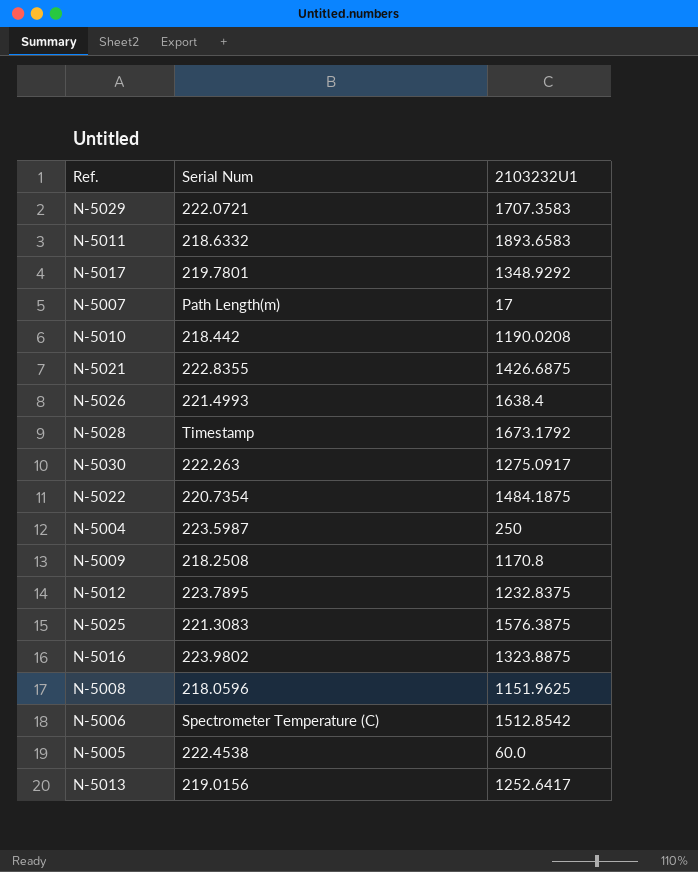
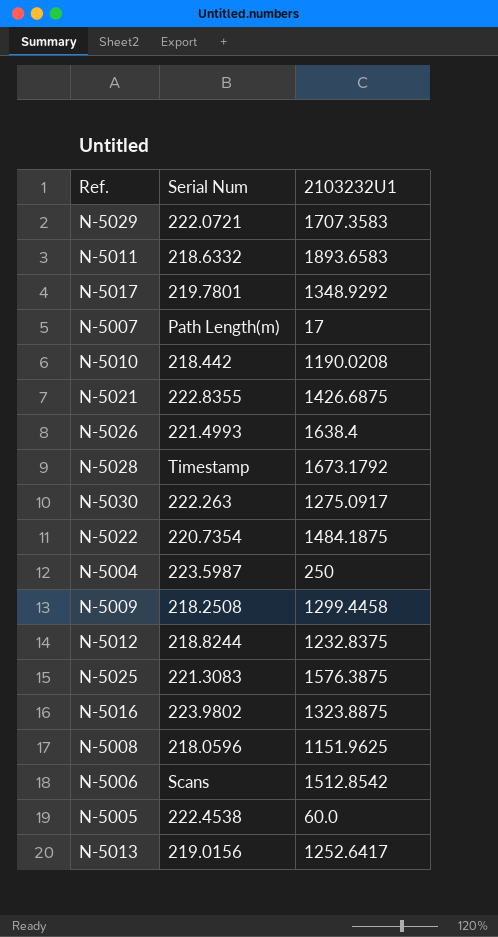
N-5009 | 2103232U1: 1170.8 -> 1299.4458
N-5012 | Serial Num: 223.7895 -> 218.8244
N-5006 | Serial Num: Spectrometer Temperature (C) -> Scans

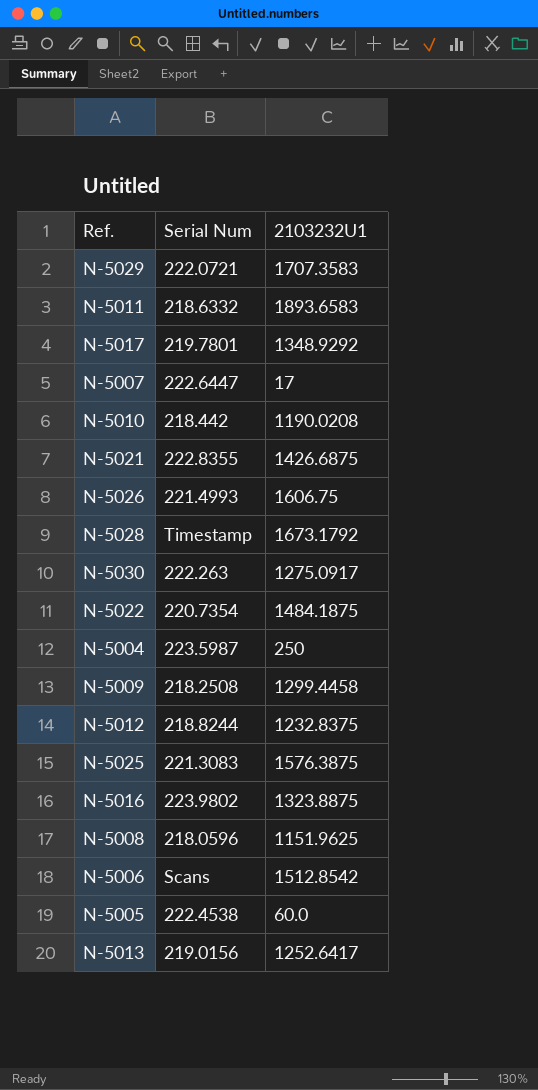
N-5007 | Serial Num: Path Length(m) -> 222.6447
N-5026 | 2103232U1: 1638.4 -> 1606.75

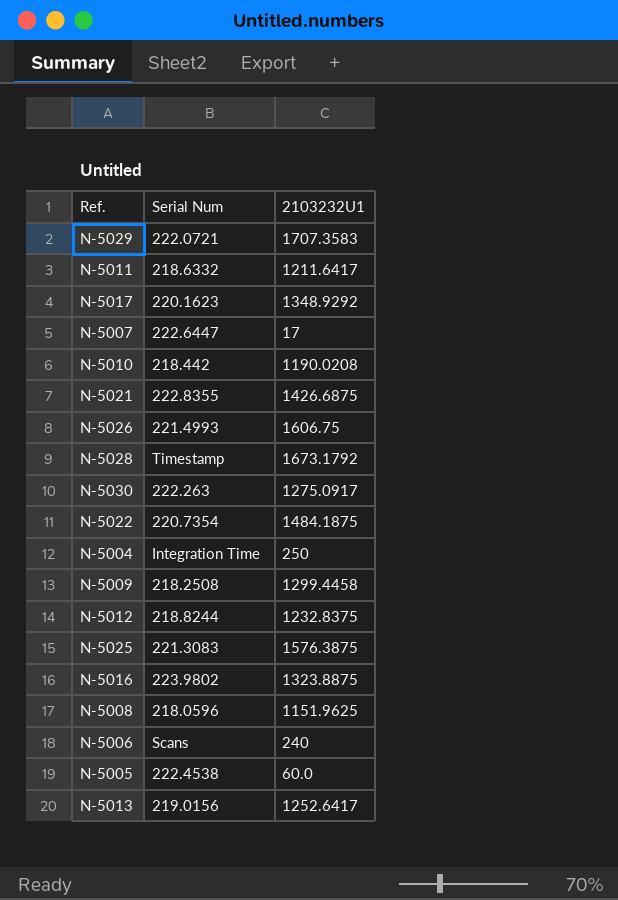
N-5011 | 2103232U1: 1893.6583 -> 1211.6417
N-5017 | Serial Num: 219.7801 -> 220.1623
N-5004 | Serial Num: 223.5987 -> Integration Time
N-5006 | 2103232U1: 1512.8542 -> 240

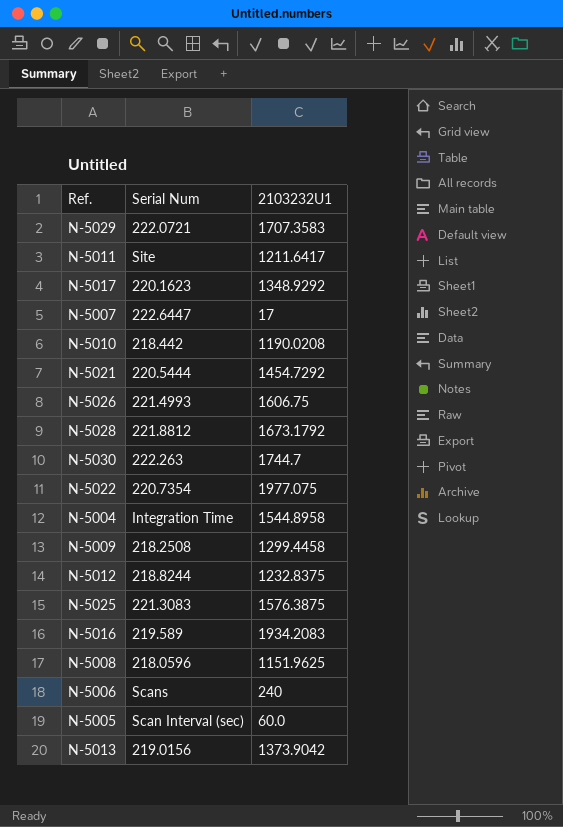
N-5011 | Serial Num: 218.6332 -> Site
N-5021 | Serial Num: 222.8355 -> 220.5444
N-5021 | 2103232U1: 1426.6875 -> 1454.7292
N-5028 | Serial Num: Timestamp -> 221.8812
N-5030 | 2103232U1: 1275.0917 -> 1744.7
N-5022 | 2103232U1: 1484.1875 -> 1977.075
N-5004 | 2103232U1: 250 -> 1544.8958
N-5016 | Serial Num: 223.9802 -> 219.589
N-5016 | 2103232U1: 1323.8875 -> 1934.2083
N-5005 | Serial Num: 222.4538 -> Scan Interval (sec)
N-5013 | 2103232U1: 1252.6417 -> 1373.9042

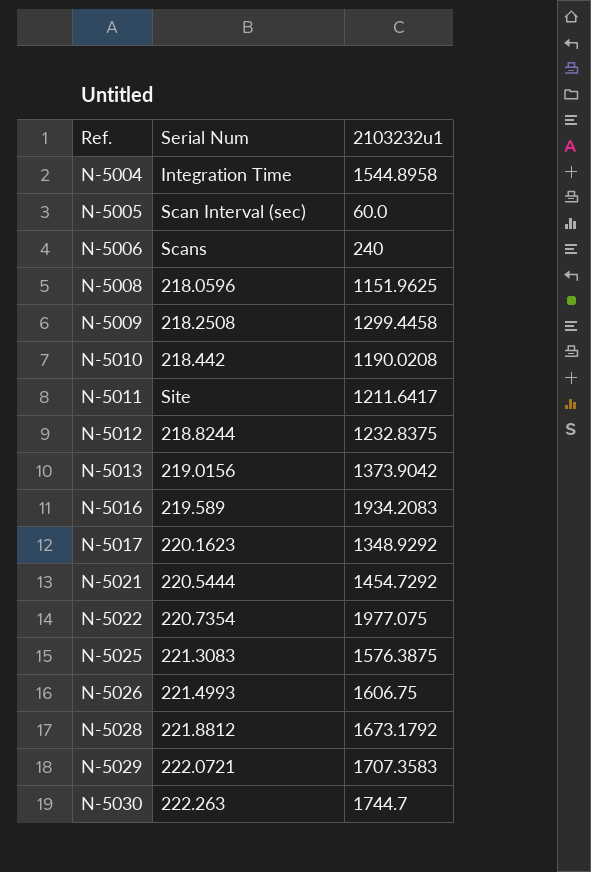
row order: none -> Ref. ascending
column name: 2103232U1 -> 2103232u1
row N-5007: 222.6447 | 17 -> none

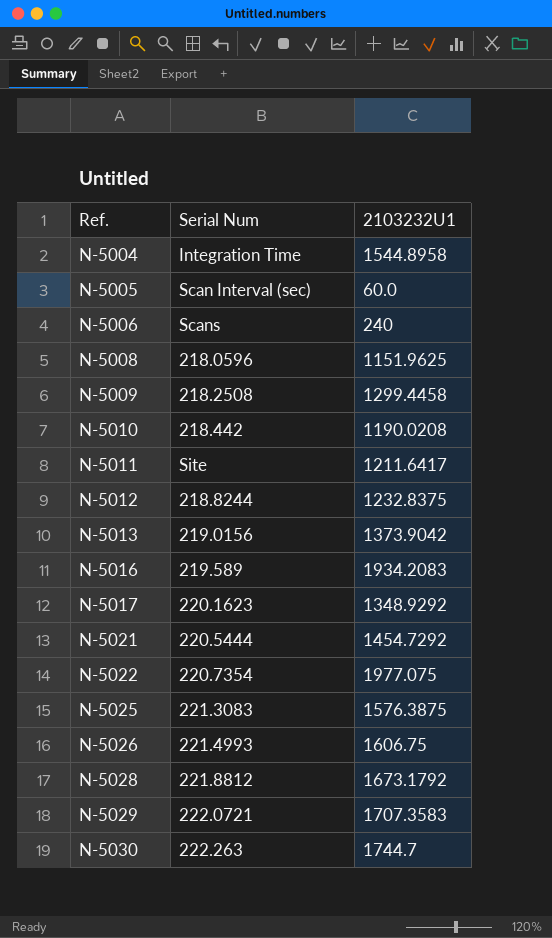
column name: 2103232u1 -> 2103232U1

